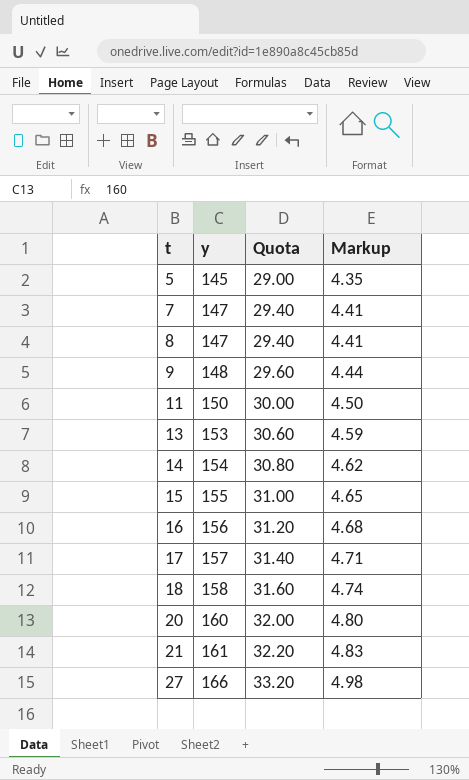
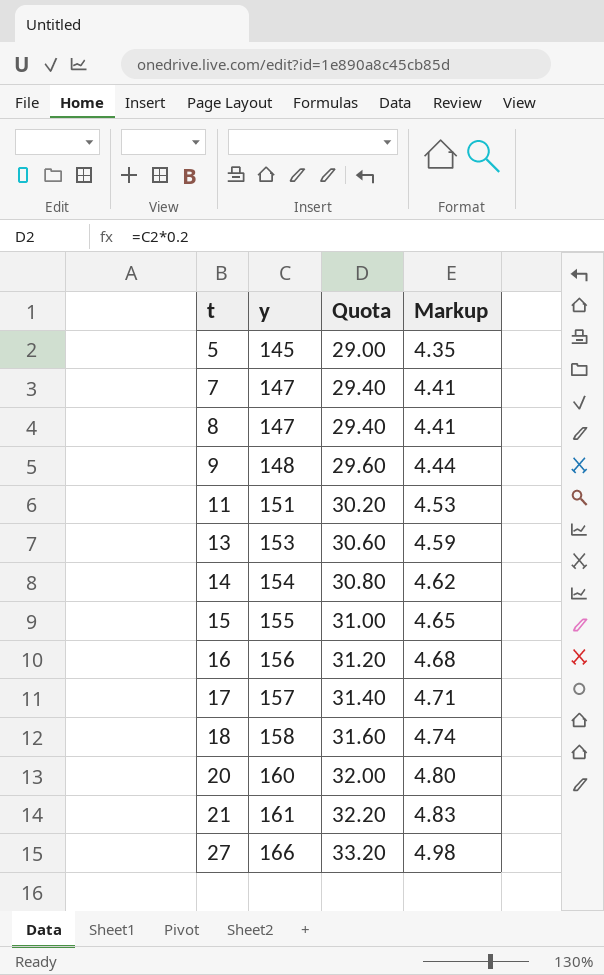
11 | y: 150 -> 151
11 | Quota: 30.00 -> 30.20
11 | Markup: 4.50 -> 4.53

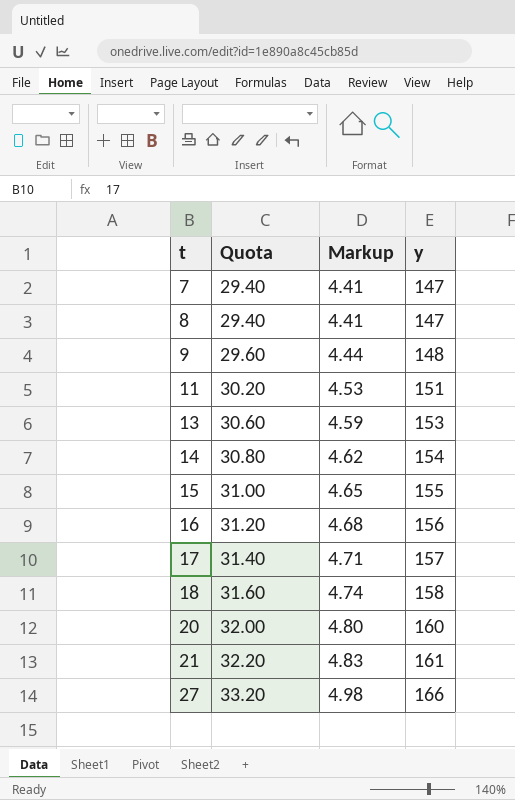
column y | position: 2 -> 4
row 5: 145 | 29.00 | 4.35 -> none

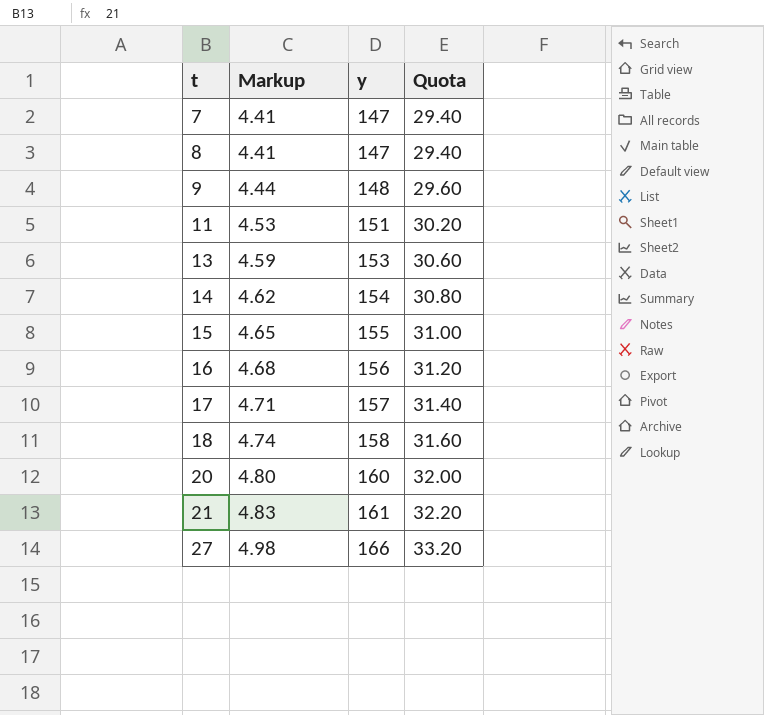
column Quota | position: 2 -> 4

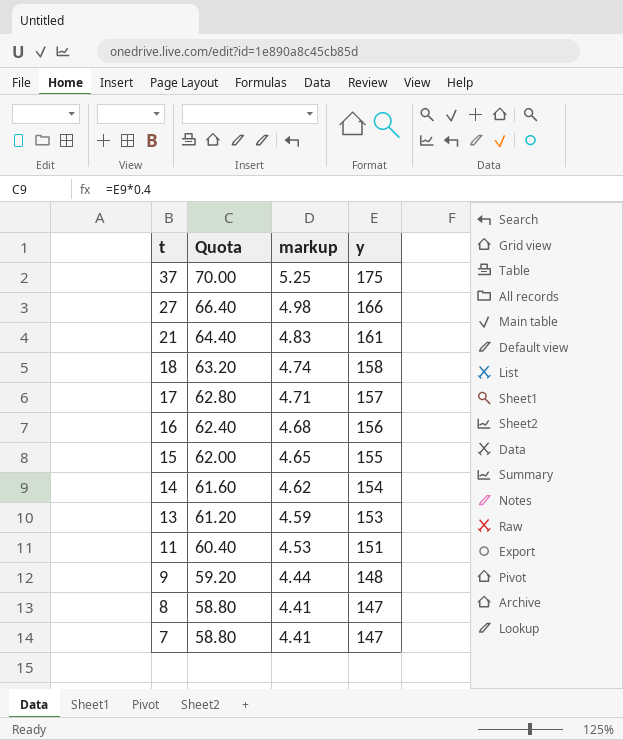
row order: t ascending -> t descending
column Quota | formula: [y] * 0.2 -> [y] * 0.4
column Quota | position: 4 -> 2
column name: Markup -> markup
row 20: 4.80 | 160 | 32.00 -> none
row 37: none -> 70.00 | 5.25 | 175

